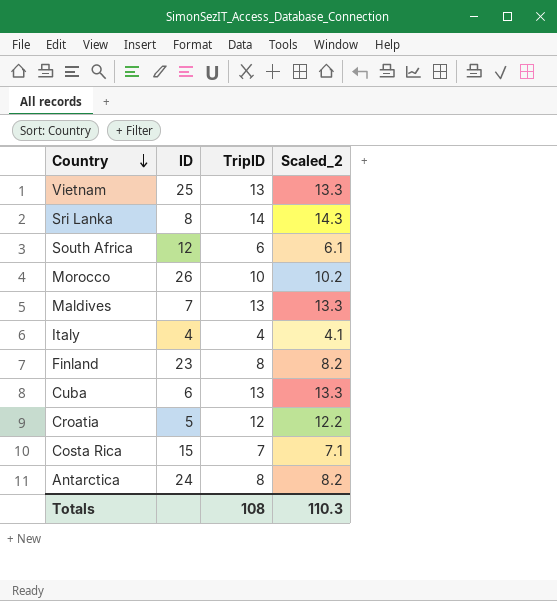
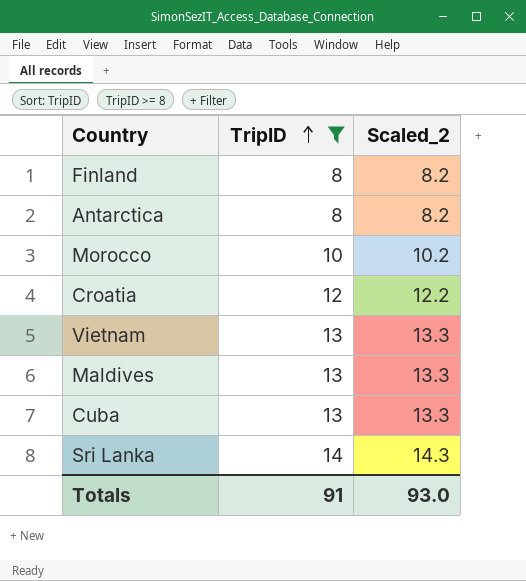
filter: none -> TripID >= 8
row order: Country descending -> TripID ascending
column ID | position: 2 -> none
Totals | TripID: 108 -> 91
Totals | Scaled_2: 110.3 -> 93.0

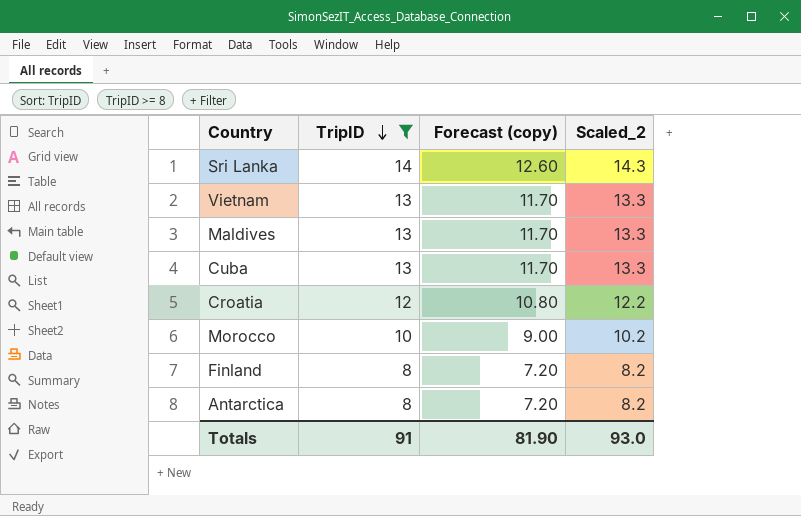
row order: TripID ascending -> TripID descending
column Forecast (copy) | formula: none -> [TripID] * 0.9

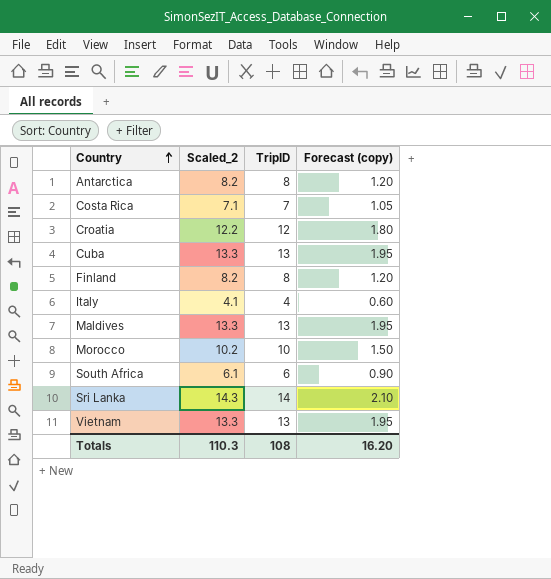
filter: TripID >= 8 -> none
row order: TripID descending -> Country ascending
column Scaled_2 | position: 4 -> 2
column Forecast (copy) | formula: [TripID] * 0.9 -> [TripID] * 0.15
Totals | Scaled_2: 93.0 -> 110.3
Totals | TripID: 91 -> 108
Totals | Forecast (copy): 81.90 -> 16.20

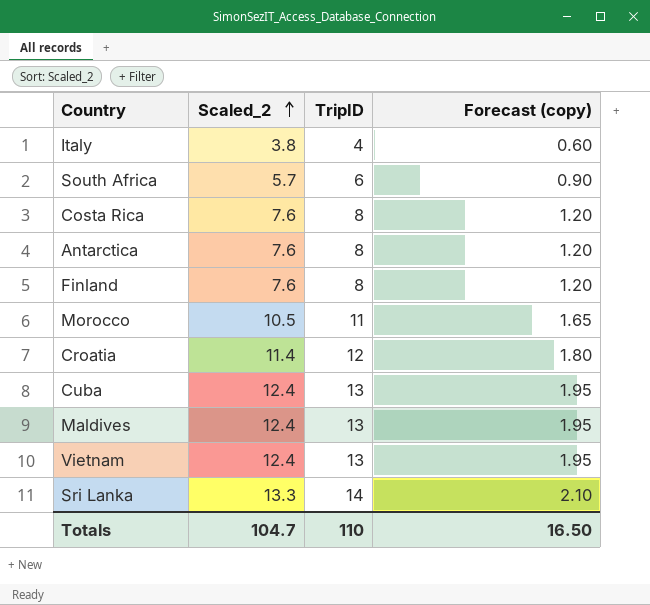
row order: Country ascending -> Scaled_2 ascending
column Scaled_2 | formula: [TripID] * 1.02 -> [TripID] * 0.95
Costa Rica | TripID: 7 -> 8
Costa Rica | Forecast (copy): 1.05 -> 1.20
Morocco | TripID: 10 -> 11
Morocco | Forecast (copy): 1.50 -> 1.65
Totals | Scaled_2: 110.3 -> 104.7
Totals | TripID: 108 -> 110
Totals | Forecast (copy): 16.20 -> 16.50

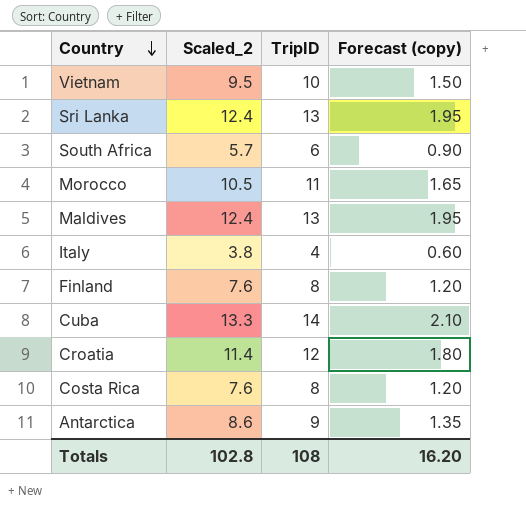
row order: Scaled_2 ascending -> Country descending
Vietnam | Scaled_2: 12.4 -> 9.5
Vietnam | TripID: 13 -> 10
Vietnam | Forecast (copy): 1.95 -> 1.50
Sri Lanka | Scaled_2: 13.3 -> 12.4
Sri Lanka | TripID: 14 -> 13
Sri Lanka | Forecast (copy): 2.10 -> 1.95
Cuba | Scaled_2: 12.4 -> 13.3
Cuba | TripID: 13 -> 14
Cuba | Forecast (copy): 1.95 -> 2.10
Antarctica | Scaled_2: 7.6 -> 8.6
Antarctica | TripID: 8 -> 9
Antarctica | Forecast (copy): 1.20 -> 1.35
Totals | Scaled_2: 104.7 -> 102.8
Totals | TripID: 110 -> 108
Totals | Forecast (copy): 16.50 -> 16.20

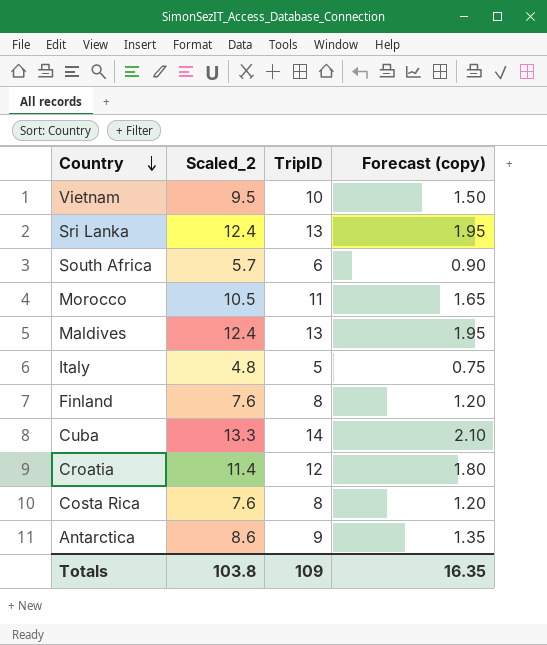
Italy | Scaled_2: 3.8 -> 4.8
Italy | TripID: 4 -> 5
Italy | Forecast (copy): 0.60 -> 0.75
Totals | Scaled_2: 102.8 -> 103.8
Totals | TripID: 108 -> 109
Totals | Forecast (copy): 16.20 -> 16.35

